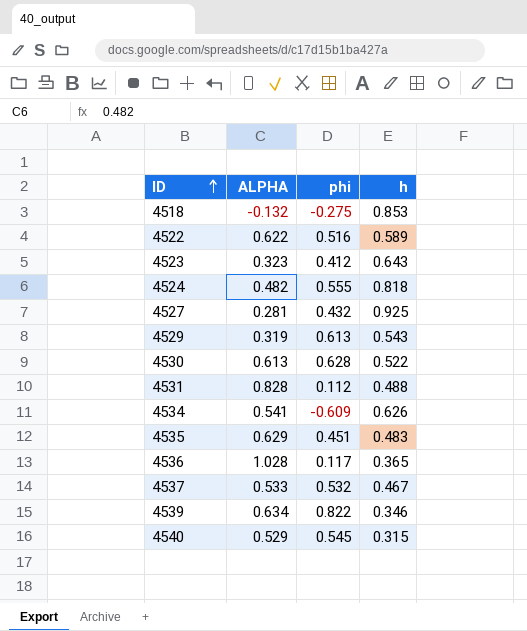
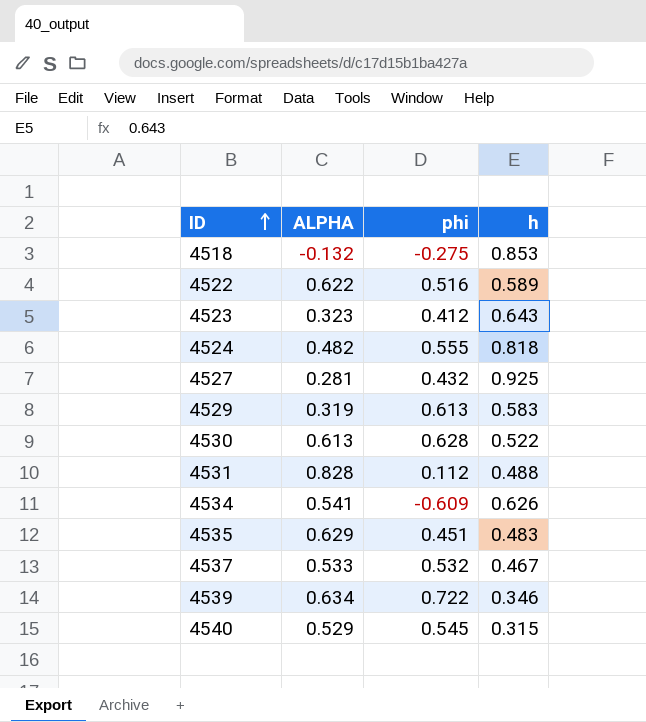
row 4536: 1.028 | 0.117 | 0.365 -> none
4529 | h: 0.543 -> 0.583
4539 | phi: 0.822 -> 0.722

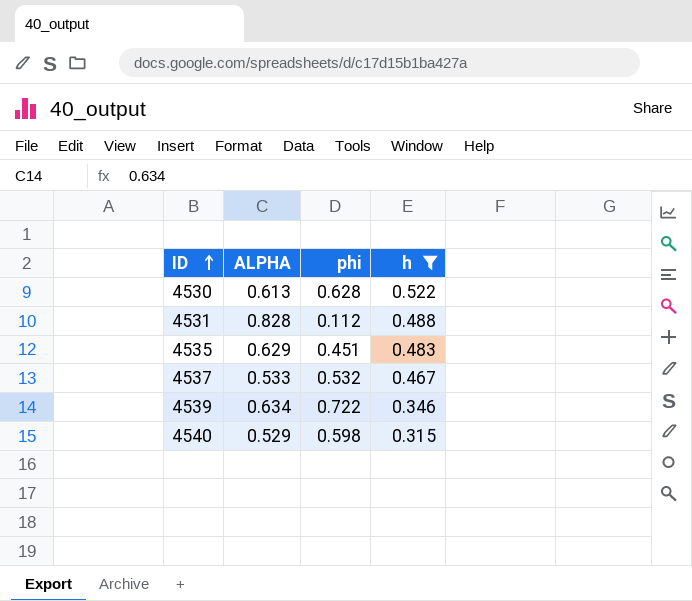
filter: none -> h <= 0.522
4540 | phi: 0.545 -> 0.598

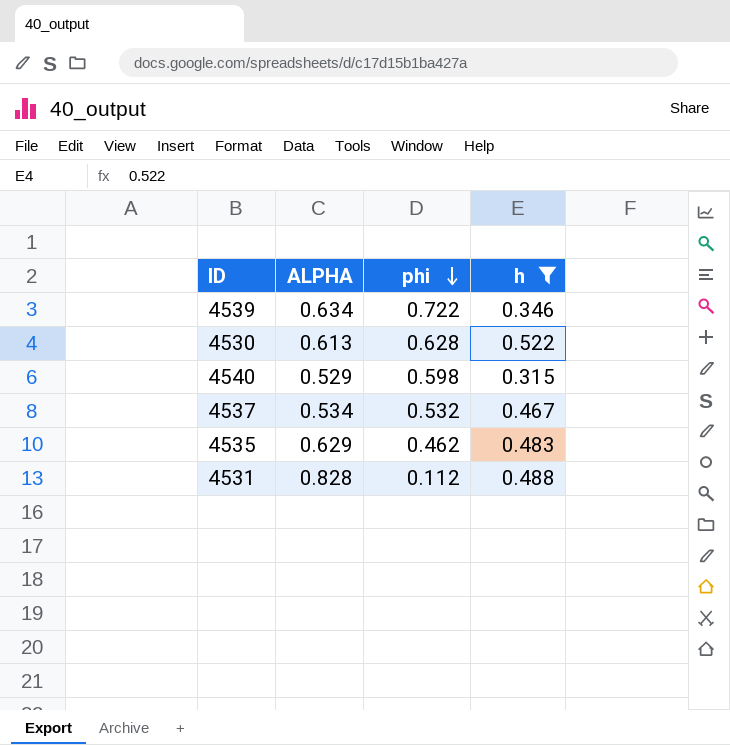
row order: ID ascending -> phi descending
4537 | ALPHA: 0.533 -> 0.534
4535 | phi: 0.451 -> 0.462

